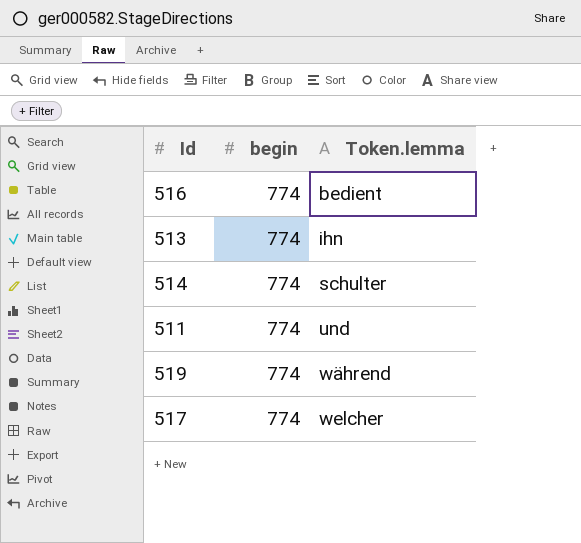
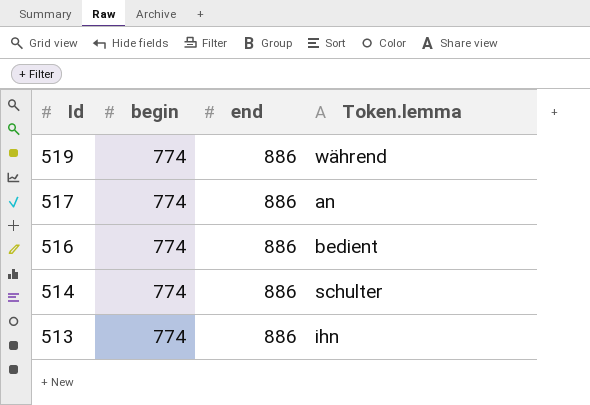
row order: Token.lemma ascending -> Id descending
column end | position: none -> 3
row 511: 774 | und -> none
517 | Token.lemma: welcher -> an

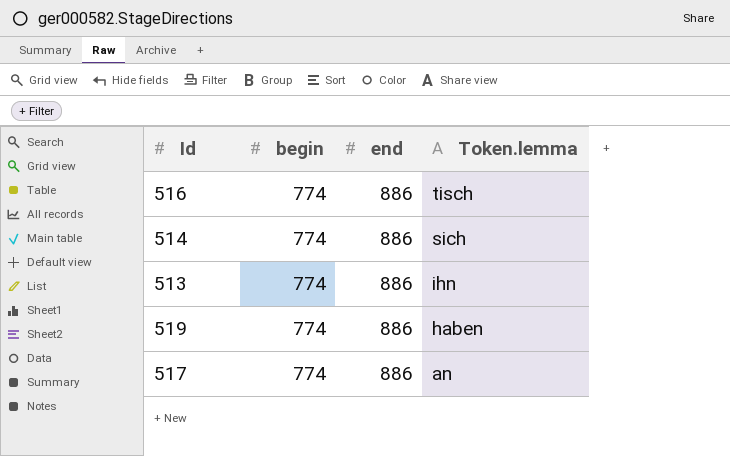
row order: Id descending -> Token.lemma descending
516 | Token.lemma: bedient -> tisch
514 | Token.lemma: schulter -> sich
519 | Token.lemma: während -> haben

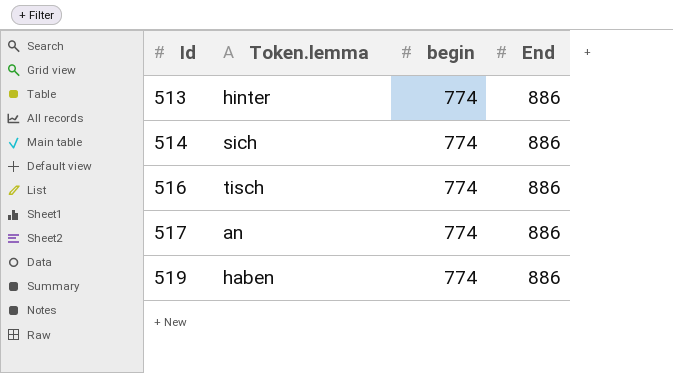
row order: Token.lemma descending -> Id ascending
column Token.lemma | position: 4 -> 2
column name: end -> End
513 | Token.lemma: ihn -> hinter

